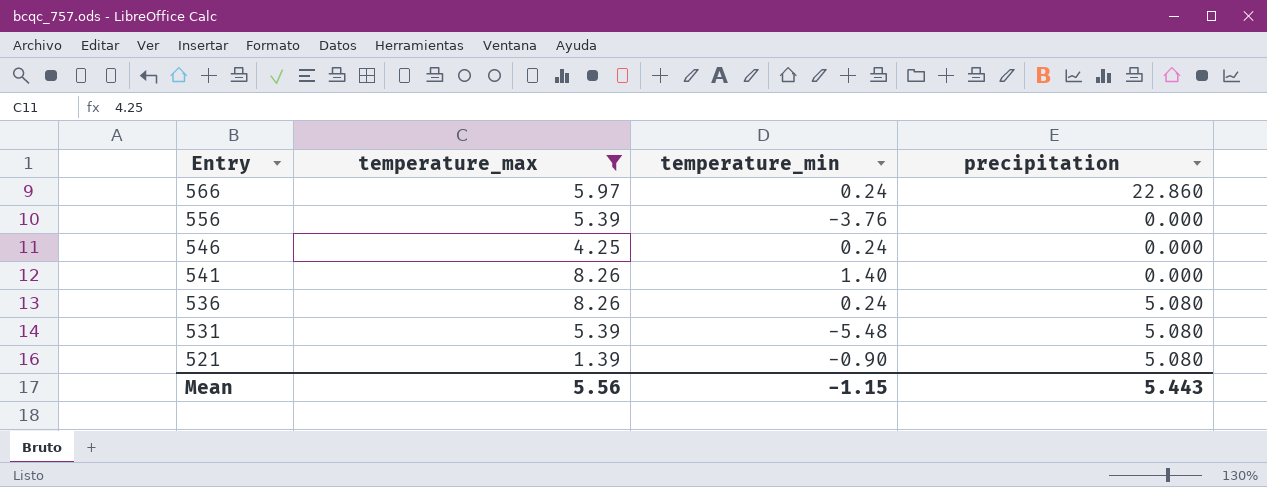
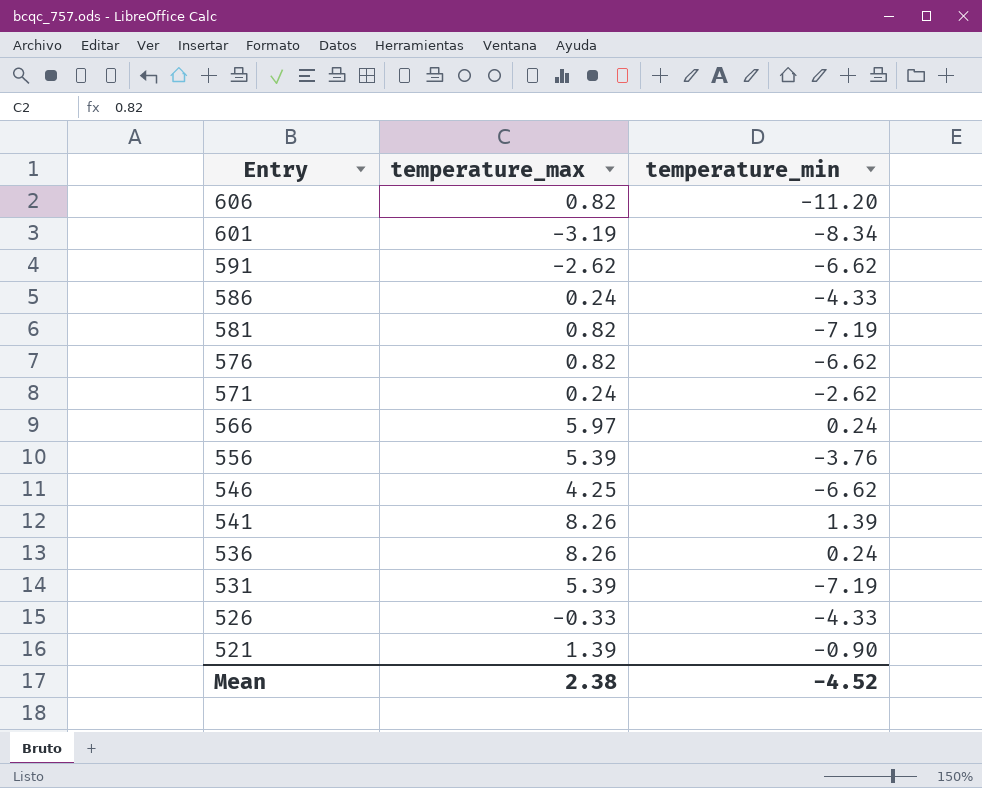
filter: temperature_max >= 1.39 -> none
column precipitation | position: 4 -> none
546 | temperature_min: 0.24 -> -6.62
541 | temperature_min: 1.40 -> 1.39
531 | temperature_min: -5.48 -> -7.19
Mean | temperature_max: 5.56 -> 2.38
Mean | temperature_min: -1.15 -> -4.52

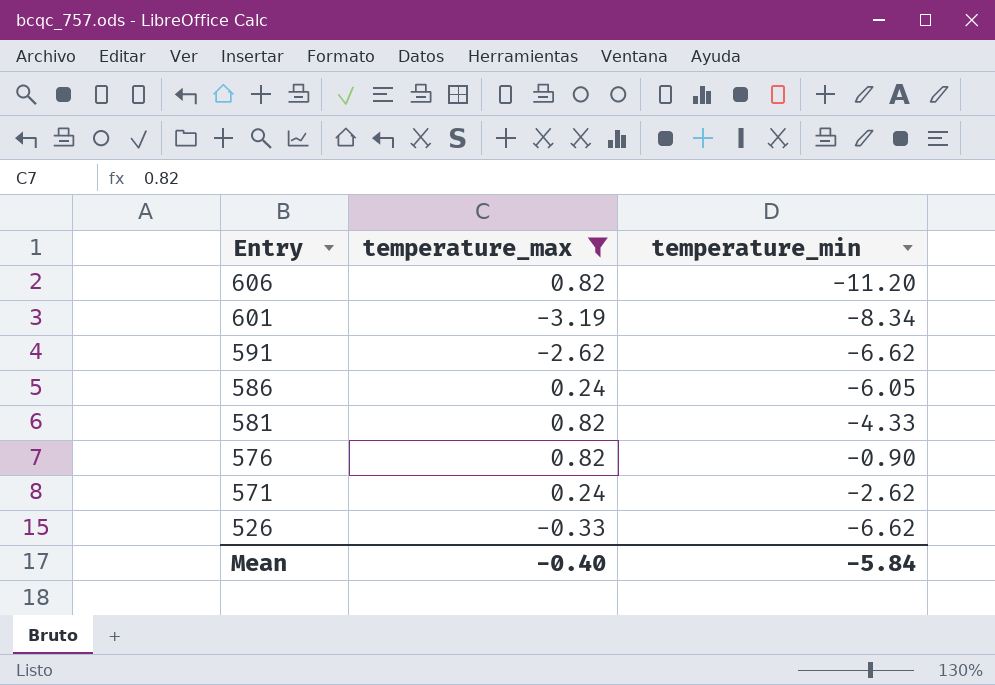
filter: none -> temperature_max <= 0.82
586 | temperature_min: -4.33 -> -6.05
581 | temperature_min: -7.19 -> -4.33
576 | temperature_min: -6.62 -> -0.90
526 | temperature_min: -4.33 -> -6.62
Mean | temperature_max: 2.38 -> -0.40
Mean | temperature_min: -4.52 -> -5.84

